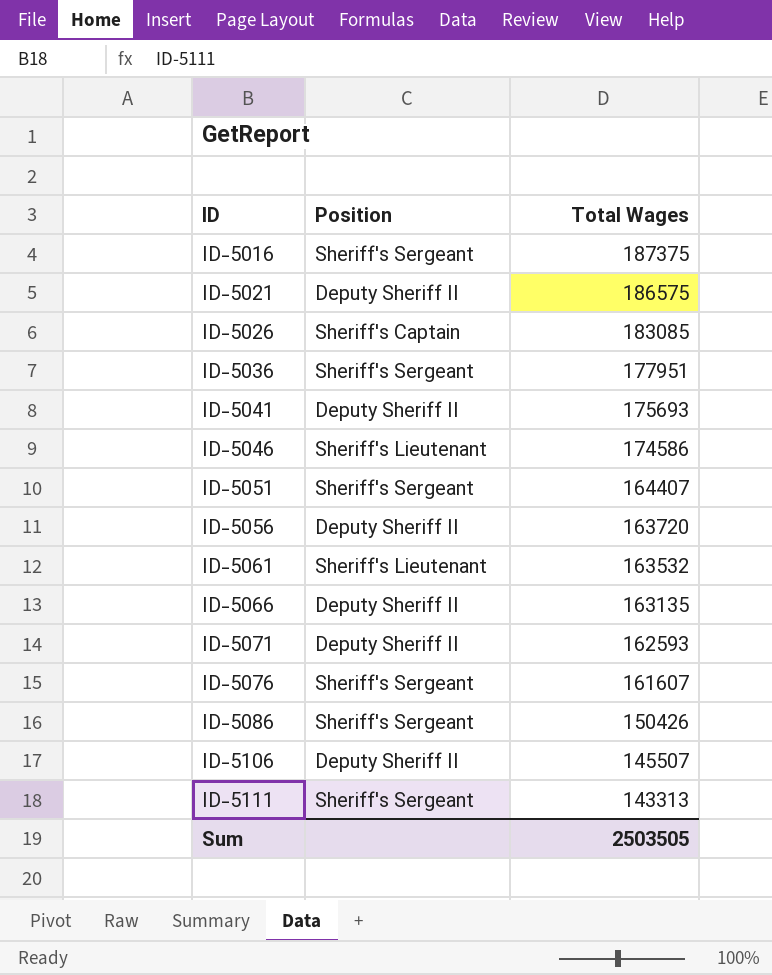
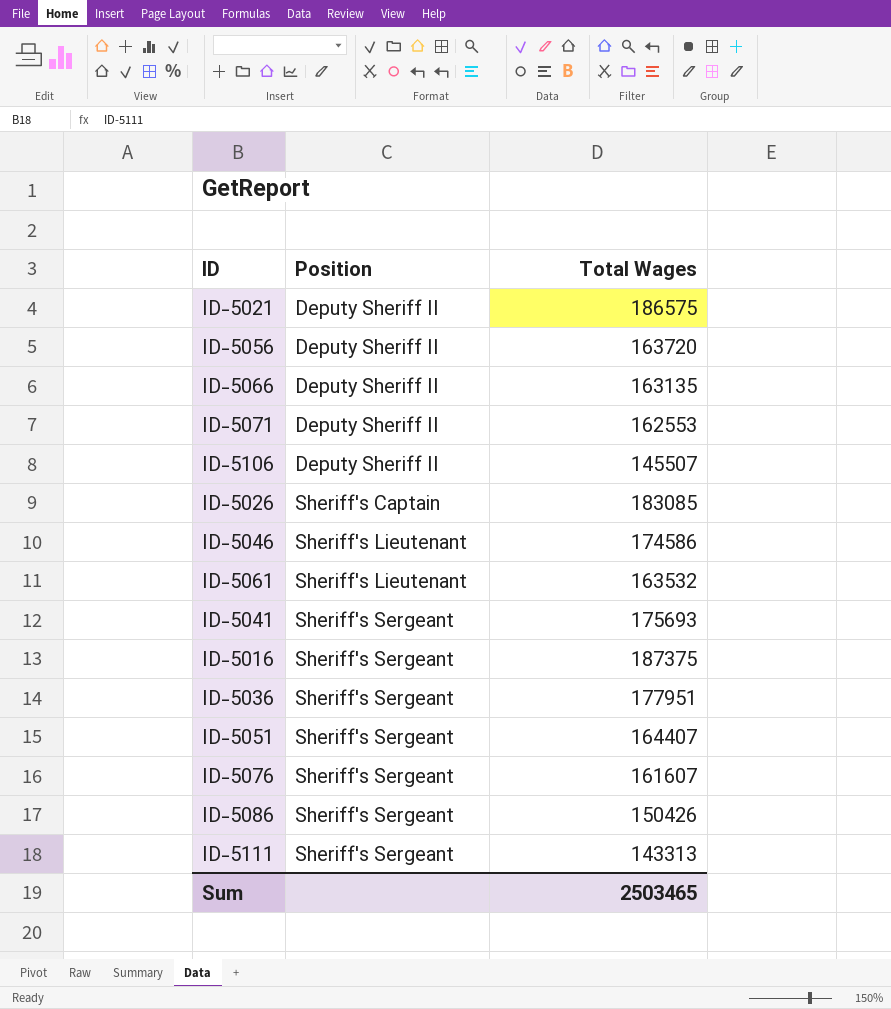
row order: ID ascending -> Position ascending
ID-5071 | Total Wages: 162593 -> 162553
ID-5041 | Position: Deputy Sheriff II -> Sheriff's Sergeant
Sum | Total Wages: 2503505 -> 2503465

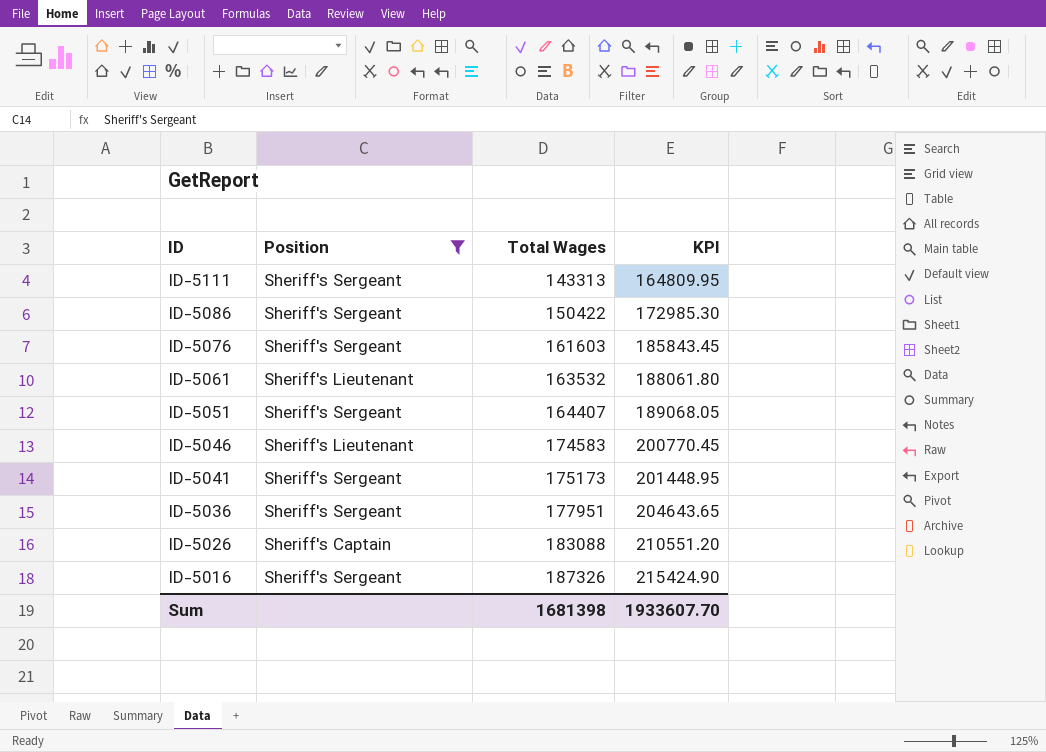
filter: none -> Position != Deputy Sheriff II
row order: Position ascending -> ID descending
column KPI | formula: none -> [Total Wages] * 1.15
ID-5086 | Total Wages: 150426 -> 150422
ID-5076 | Total Wages: 161607 -> 161603
ID-5046 | Total Wages: 174586 -> 174583
ID-5041 | Total Wages: 175693 -> 175173
ID-5026 | Total Wages: 183085 -> 183088
ID-5016 | Total Wages: 187375 -> 187326
Sum | Total Wages: 2503465 -> 1681398

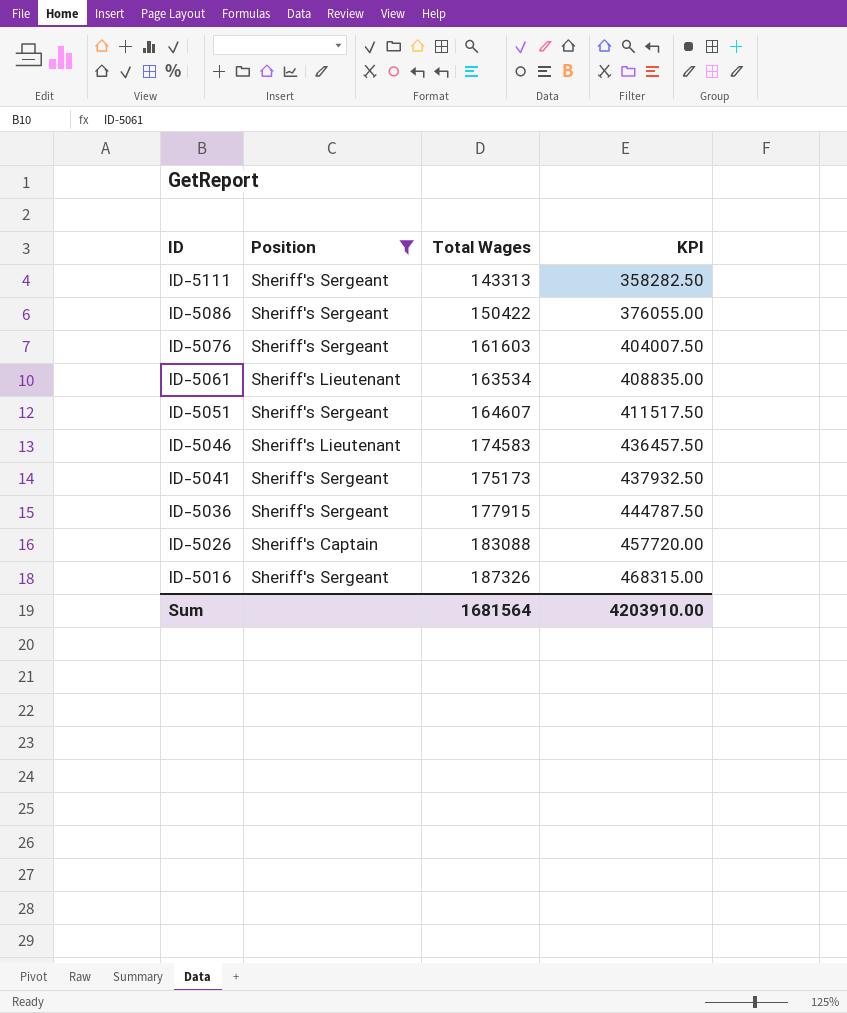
column KPI | formula: [Total Wages] * 1.15 -> [Total Wages] * 2.5
ID-5061 | Total Wages: 163532 -> 163534
ID-5051 | Total Wages: 164407 -> 164607
ID-5036 | Total Wages: 177951 -> 177915
Sum | Total Wages: 1681398 -> 1681564
Sum | KPI: 1933607.70 -> 4203910.00

